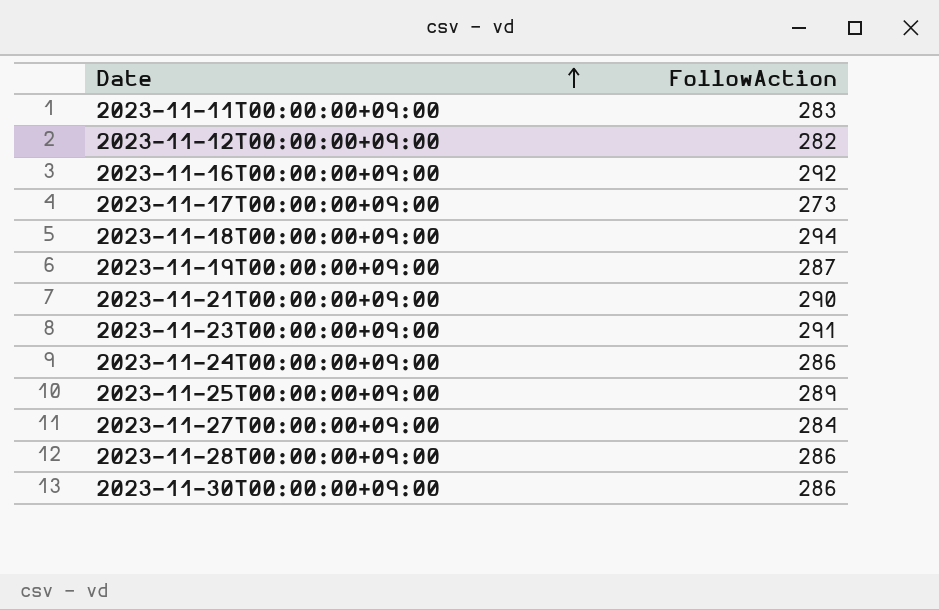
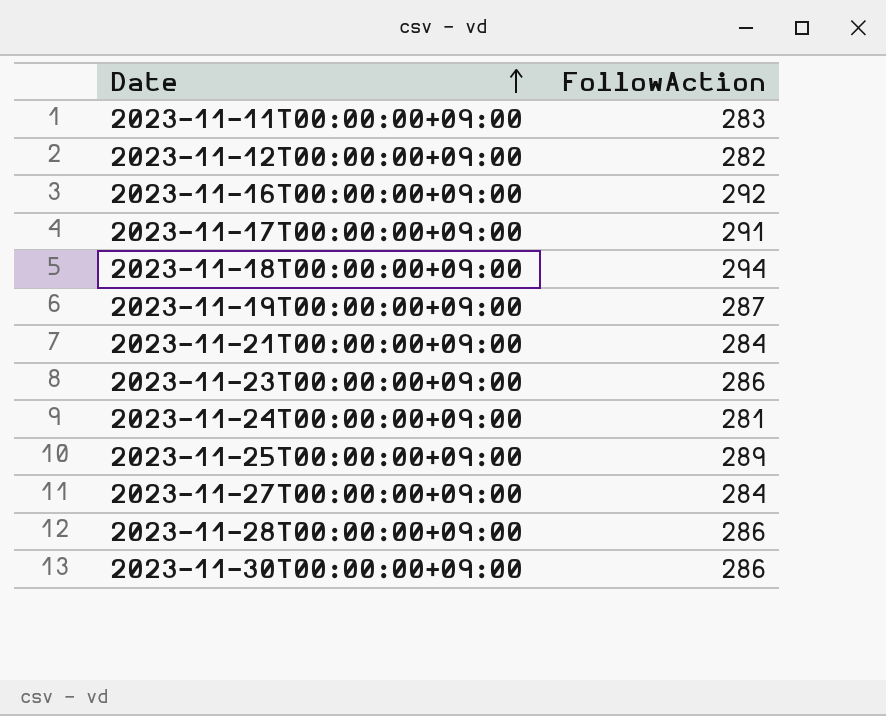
2023-11-17T00:00:00+09:00 | FollowAction: 273 -> 291
2023-11-21T00:00:00+09:00 | FollowAction: 290 -> 284
2023-11-23T00:00:00+09:00 | FollowAction: 291 -> 286
2023-11-24T00:00:00+09:00 | FollowAction: 286 -> 281

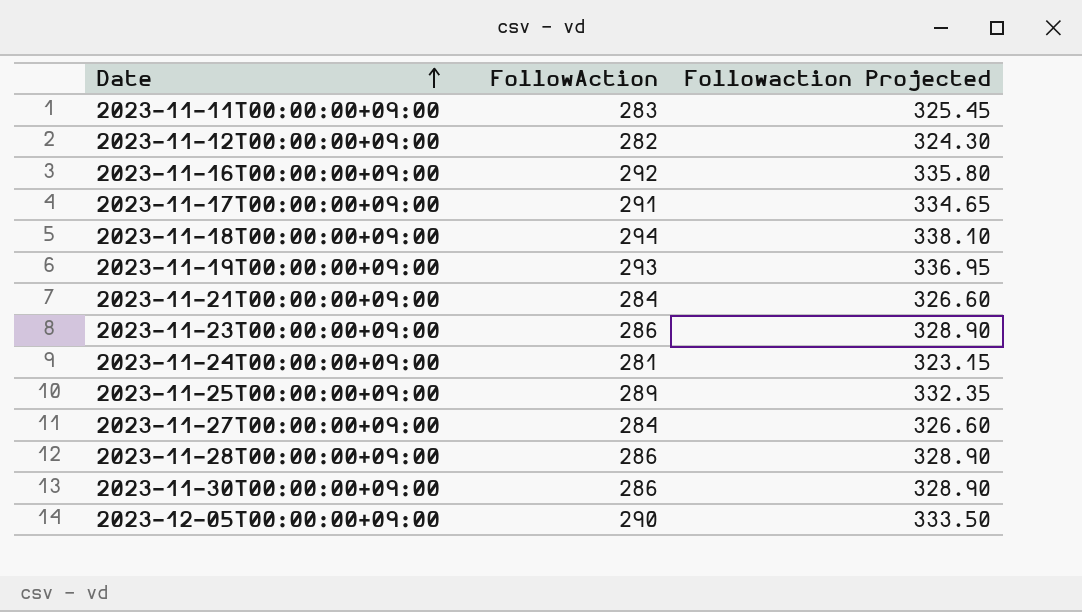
column Followaction Projected | formula: none -> [FollowAction] * 1.15
2023-11-19T00:00:00+09:00 | FollowAction: 287 -> 293
row 2023-12-05T00:00:00+09:00: none -> 290 | 333.50

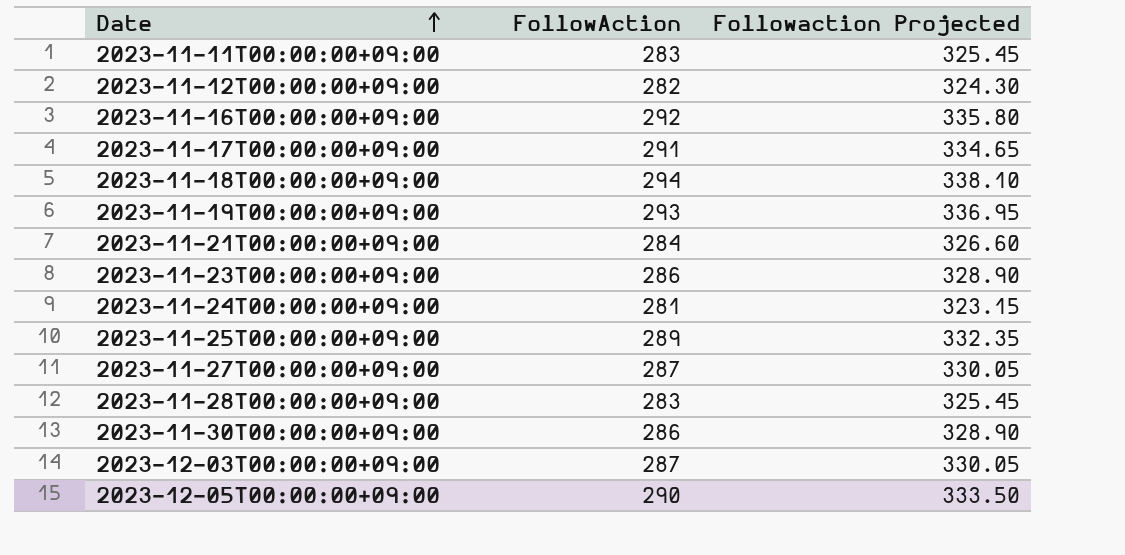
2023-11-27T00:00:00+09:00 | FollowAction: 284 -> 287
2023-11-27T00:00:00+09:00 | Followaction Projected: 326.60 -> 330.05
2023-11-28T00:00:00+09:00 | FollowAction: 286 -> 283
2023-11-28T00:00:00+09:00 | Followaction Projected: 328.90 -> 325.45
row 2023-12-03T00:00:00+09:00: none -> 287 | 330.05

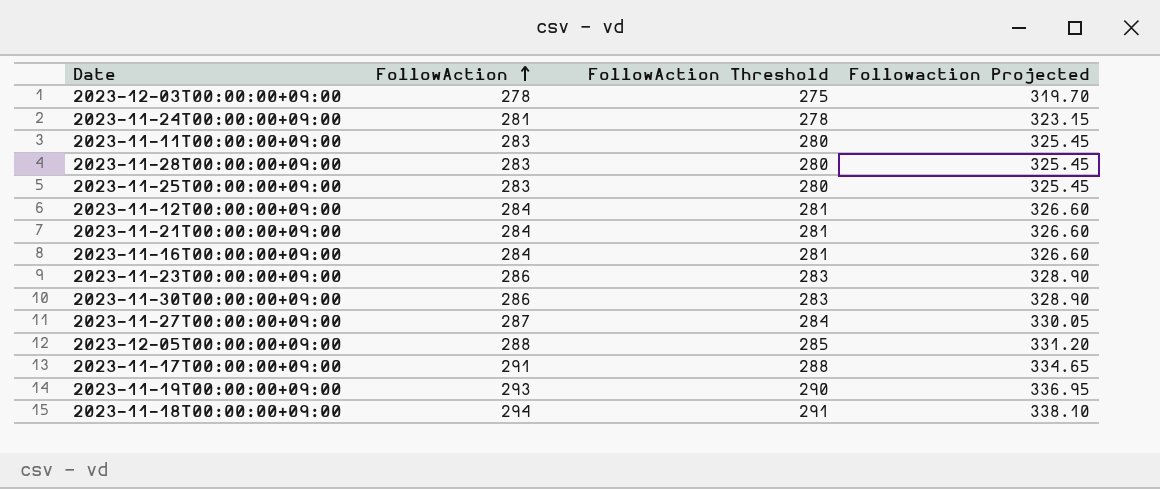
row order: Date ascending -> FollowAction ascending
column FollowAction Threshold | formula: none -> [FollowAction] - 3
2023-12-03T00:00:00+09:00 | FollowAction: 287 -> 278
2023-12-03T00:00:00+09:00 | Followaction Projected: 330.05 -> 319.70
2023-11-25T00:00:00+09:00 | FollowAction: 289 -> 283
2023-11-25T00:00:00+09:00 | Followaction Projected: 332.35 -> 325.45
2023-11-12T00:00:00+09:00 | FollowAction: 282 -> 284
2023-11-12T00:00:00+09:00 | Followaction Projected: 324.30 -> 326.60
2023-11-16T00:00:00+09:00 | FollowAction: 292 -> 284
2023-11-16T00:00:00+09:00 | Followaction Projected: 335.80 -> 326.60
2023-12-05T00:00:00+09:00 | FollowAction: 290 -> 288
2023-12-05T00:00:00+09:00 | Followaction Projected: 333.50 -> 331.20

